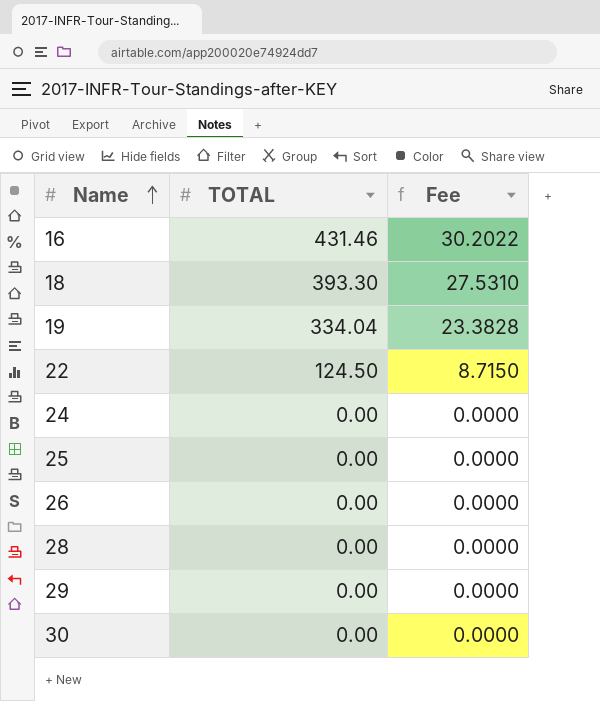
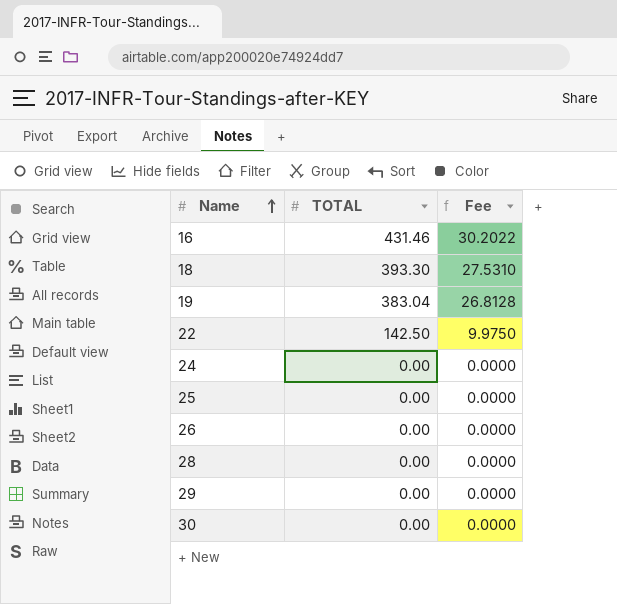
19 | TOTAL: 334.04 -> 383.04
19 | Fee: 23.3828 -> 26.8128
22 | TOTAL: 124.50 -> 142.50
22 | Fee: 8.7150 -> 9.9750

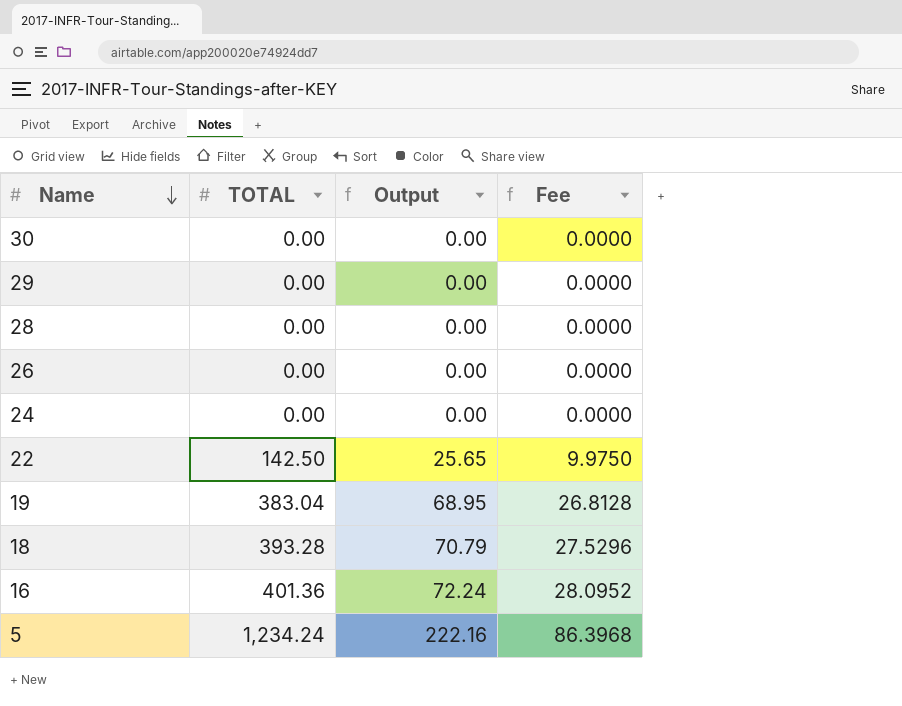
row order: Name ascending -> Name descending
column Output | formula: none -> [TOTAL] * 0.18
row 25: 0.00 | 0.0000 -> none
18 | TOTAL: 393.30 -> 393.28
18 | Fee: 27.5310 -> 27.5296
16 | TOTAL: 431.46 -> 401.36
16 | Fee: 30.2022 -> 28.0952
row 5: none -> 1,234.24 | 222.16 | 86.3968

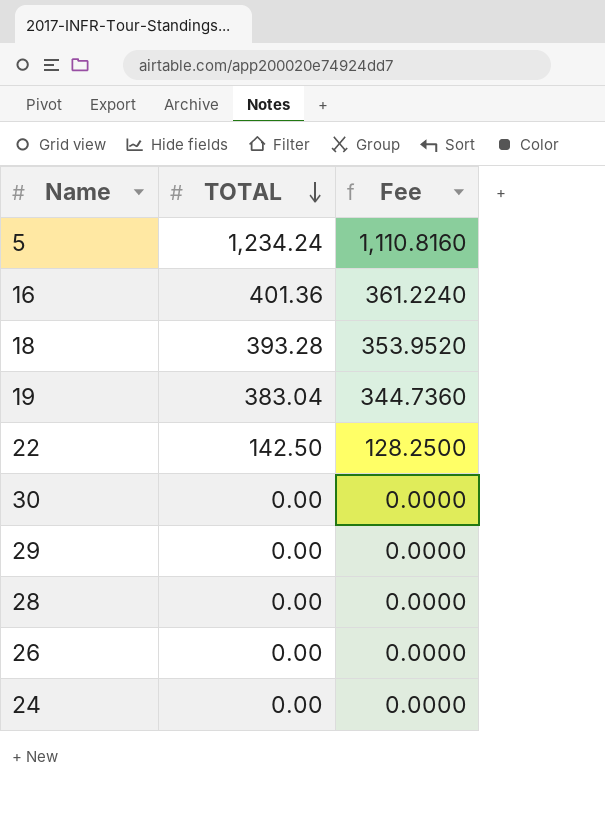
row order: Name descending -> TOTAL descending
column Output | formula: [TOTAL] * 0.18 -> none
column Fee | formula: [TOTAL] * 0.07 -> [TOTAL] * 0.9

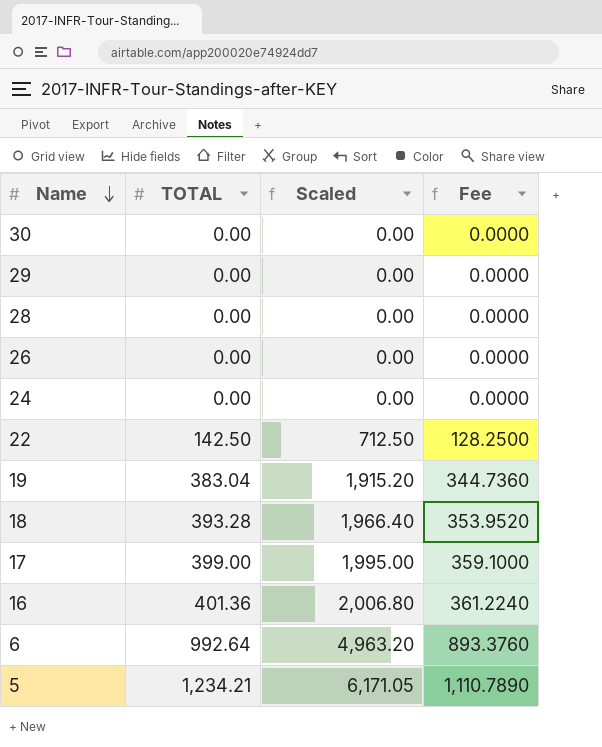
row order: TOTAL descending -> Name descending
column Scaled | formula: none -> [TOTAL] * 5
row 17: none -> 399.00 | 1,995.00 | 359.1000
row 6: none -> 992.64 | 4,963.20 | 893.3760
5 | TOTAL: 1,234.24 -> 1,234.21
5 | Fee: 1,110.8160 -> 1,110.7890

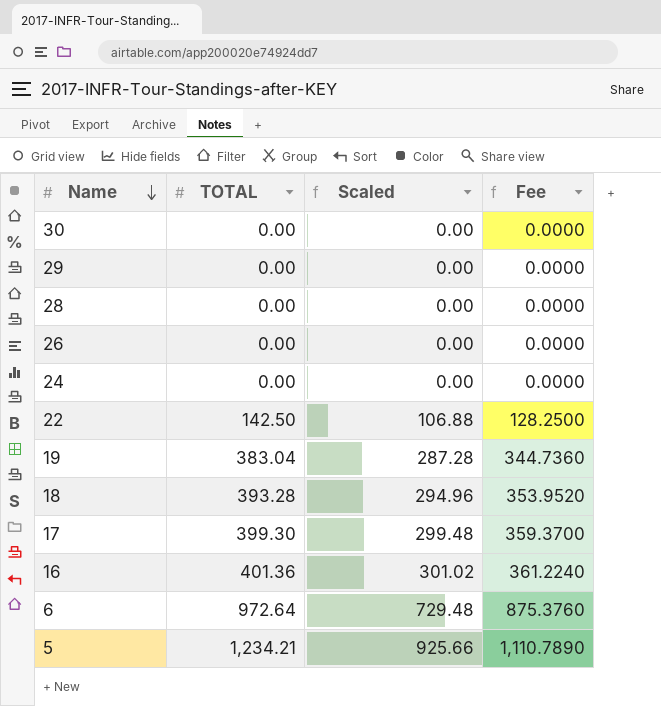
column Scaled | formula: [TOTAL] * 5 -> [TOTAL] * 0.75
17 | TOTAL: 399.00 -> 399.30
17 | Fee: 359.1000 -> 359.3700
6 | TOTAL: 992.64 -> 972.64
6 | Fee: 893.3760 -> 875.3760

